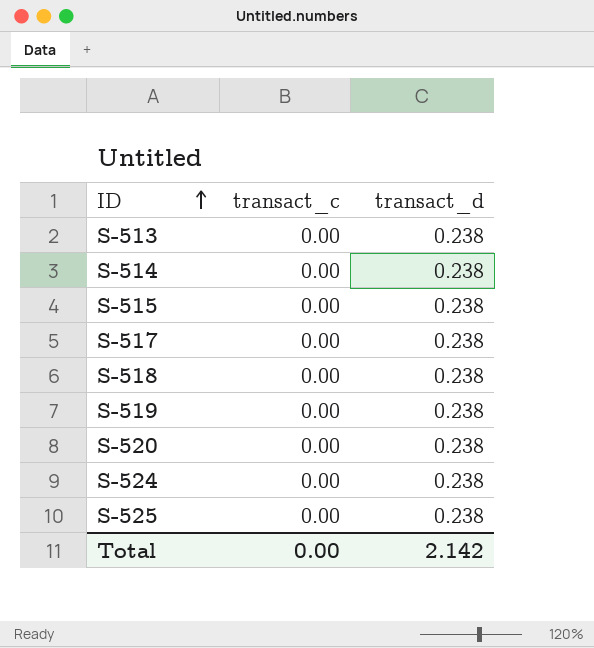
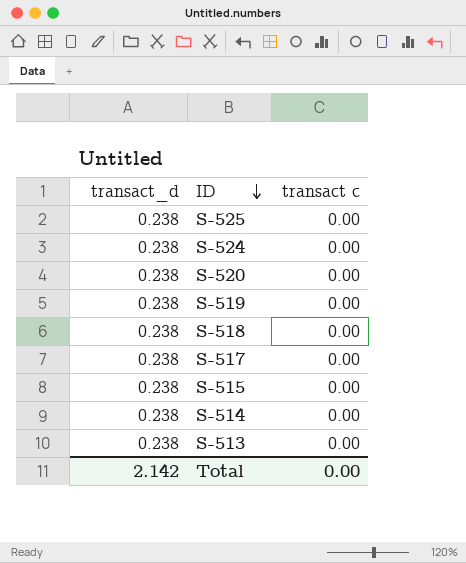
row order: ID ascending -> ID descending
column transact_d | position: 3 -> 1
column name: transact_c -> transact c

